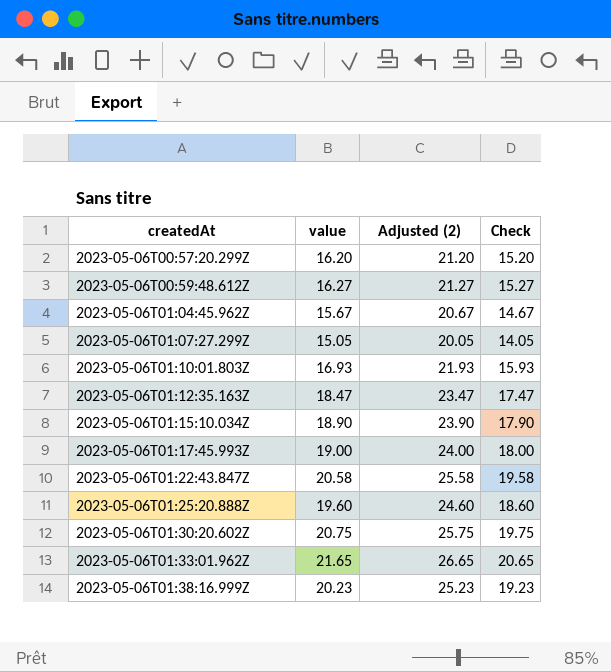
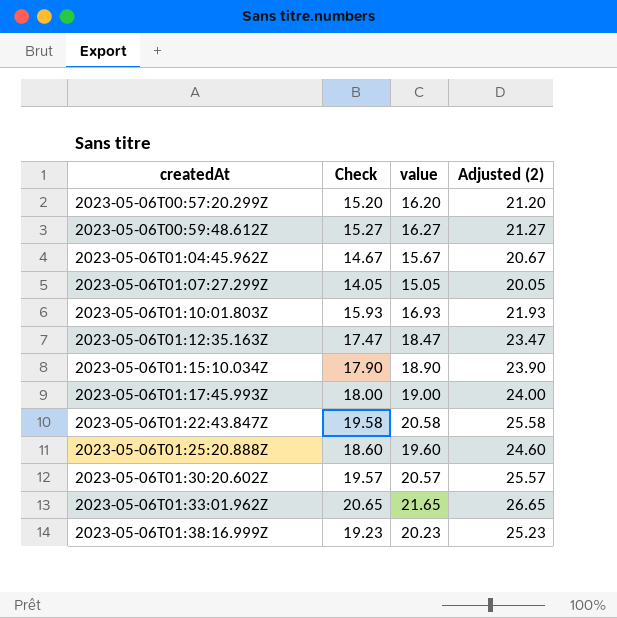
column Check | position: 4 -> 2
2023-05-06T01:30:20.602Z | Check: 19.75 -> 19.57
2023-05-06T01:30:20.602Z | value: 20.75 -> 20.57
2023-05-06T01:30:20.602Z | Adjusted (2): 25.75 -> 25.57

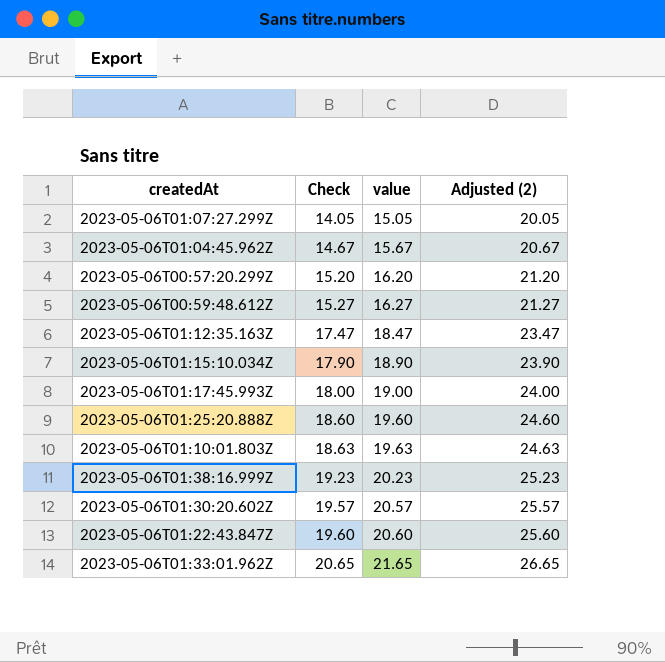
row order: createdAt ascending -> Check ascending
2023-05-06T01:10:01.803Z | Check: 15.93 -> 18.63
2023-05-06T01:10:01.803Z | value: 16.93 -> 19.63
2023-05-06T01:10:01.803Z | Adjusted (2): 21.93 -> 24.63
2023-05-06T01:22:43.847Z | Check: 19.58 -> 19.60
2023-05-06T01:22:43.847Z | value: 20.58 -> 20.60
2023-05-06T01:22:43.847Z | Adjusted (2): 25.58 -> 25.60

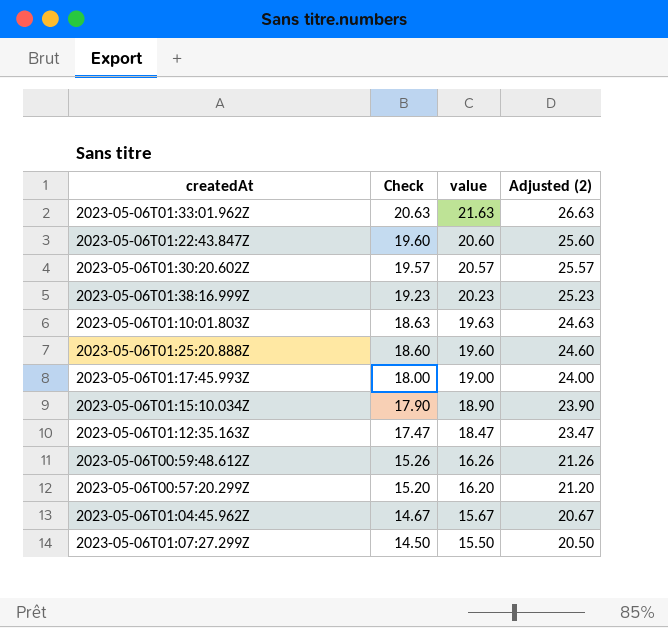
row order: Check ascending -> Check descending
2023-05-06T01:33:01.962Z | Check: 20.65 -> 20.63
2023-05-06T01:33:01.962Z | value: 21.65 -> 21.63
2023-05-06T01:33:01.962Z | Adjusted (2): 26.65 -> 26.63
2023-05-06T00:59:48.612Z | Check: 15.27 -> 15.26
2023-05-06T00:59:48.612Z | value: 16.27 -> 16.26
2023-05-06T00:59:48.612Z | Adjusted (2): 21.27 -> 21.26
2023-05-06T01:07:27.299Z | Check: 14.05 -> 14.50
2023-05-06T01:07:27.299Z | value: 15.05 -> 15.50
2023-05-06T01:07:27.299Z | Adjusted (2): 20.05 -> 20.50

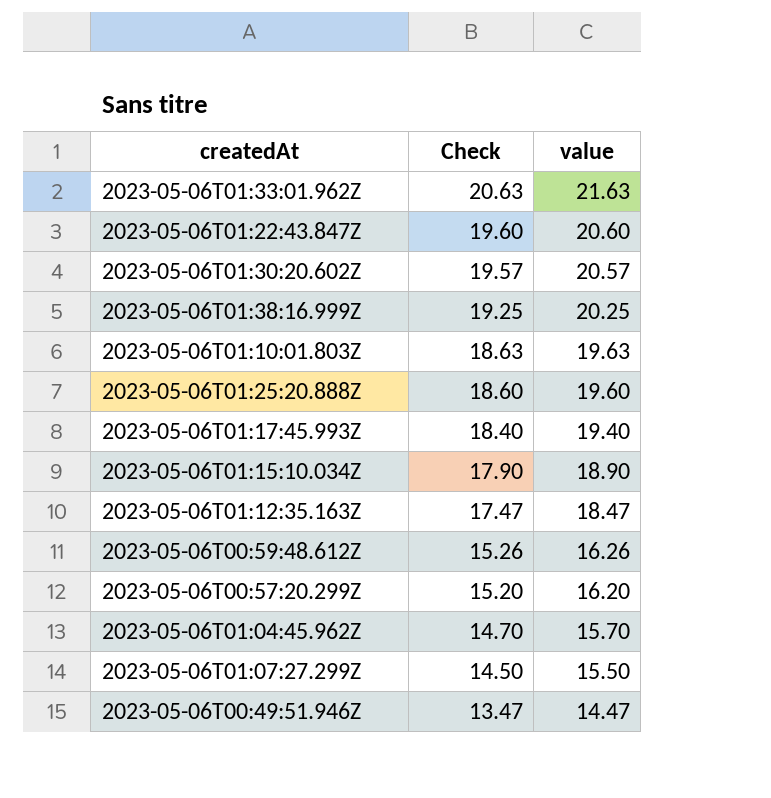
column Adjusted (2) | formula: [value] + 5 -> none
2023-05-06T01:38:16.999Z | Check: 19.23 -> 19.25
2023-05-06T01:38:16.999Z | value: 20.23 -> 20.25
2023-05-06T01:17:45.993Z | Check: 18.00 -> 18.40
2023-05-06T01:17:45.993Z | value: 19.00 -> 19.40
2023-05-06T01:04:45.962Z | Check: 14.67 -> 14.70
2023-05-06T01:04:45.962Z | value: 15.67 -> 15.70
row 2023-05-06T00:49:51.946Z: none -> 13.47 | 14.47

